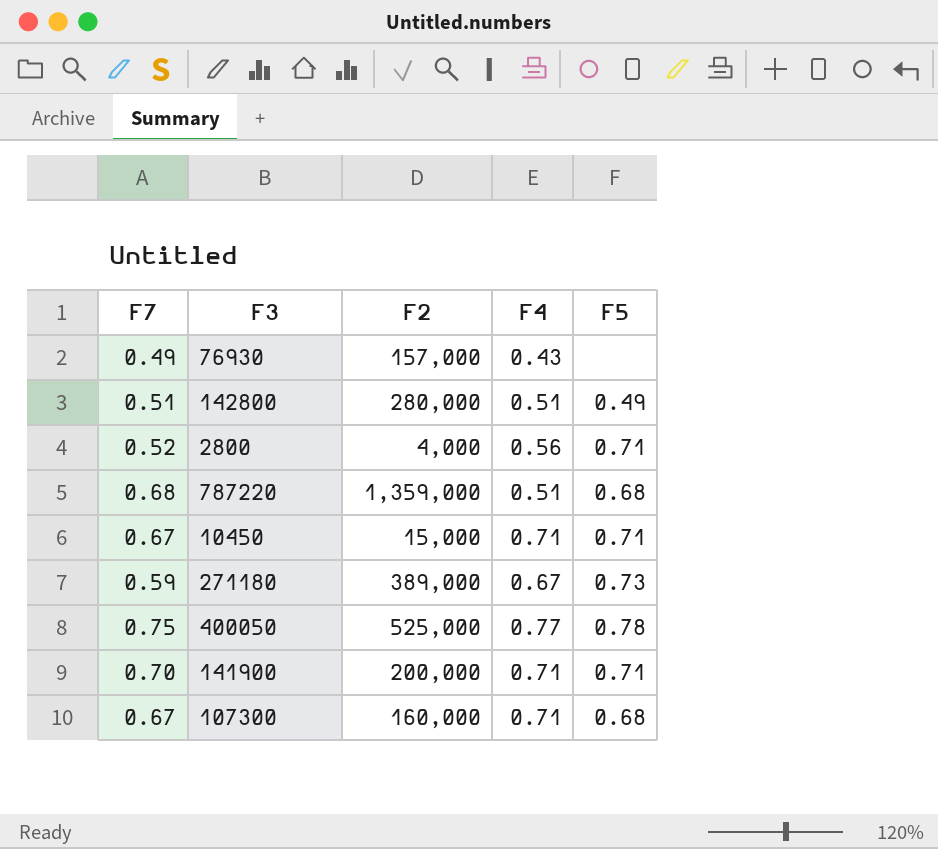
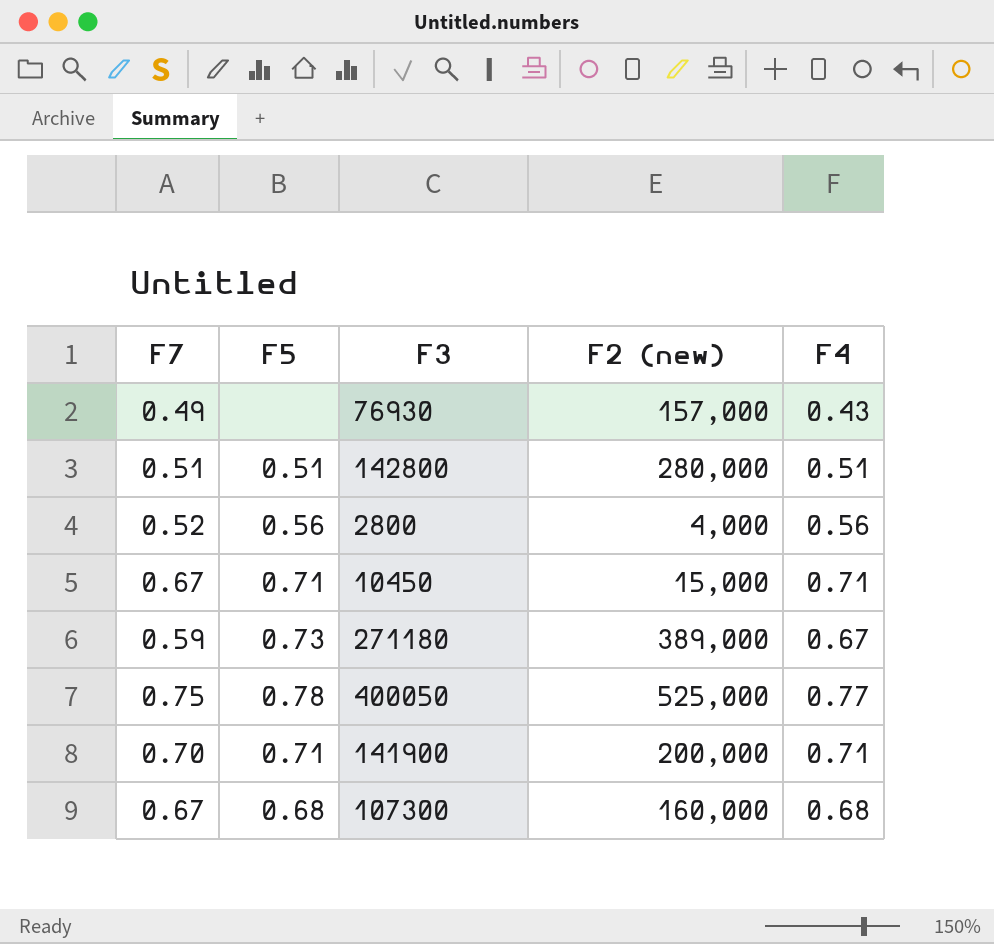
column F5 | position: 5 -> 2
column name: F2 -> F2 (new)
row 787220: 0.68 | 1,359,000 | 0.51 | 0.68 -> none
142800 | F5: 0.49 -> 0.51
2800 | F5: 0.71 -> 0.56
107300 | F4: 0.71 -> 0.68

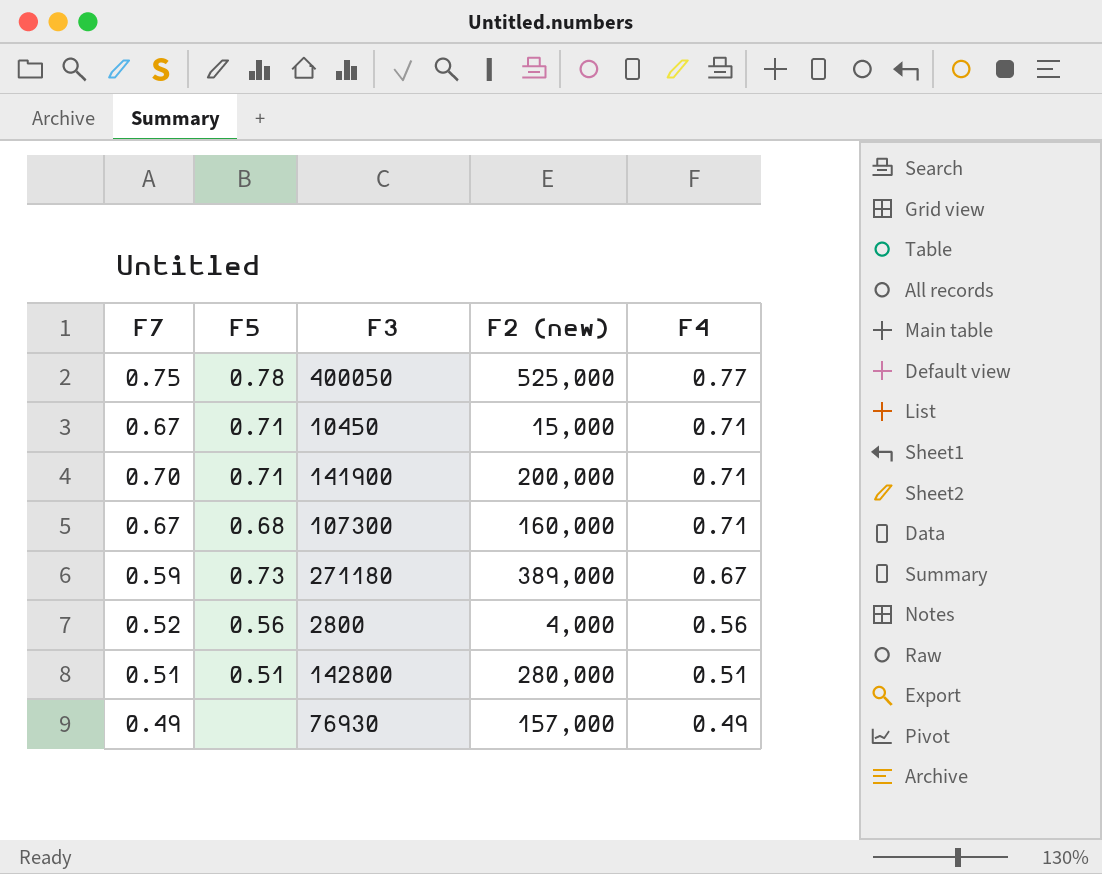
row order: none -> F4 descending
107300 | F4: 0.68 -> 0.71
76930 | F4: 0.43 -> 0.49

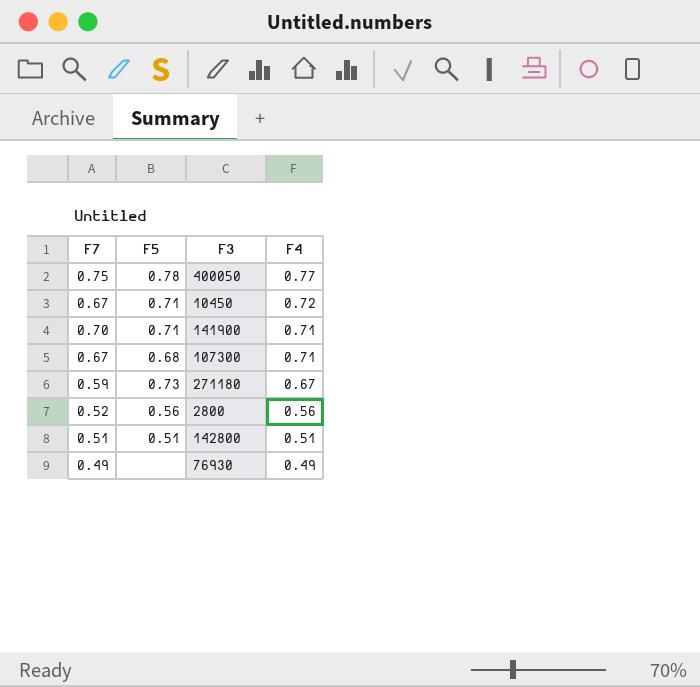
column F2 (new) | position: 4 -> none
10450 | F4: 0.71 -> 0.72

